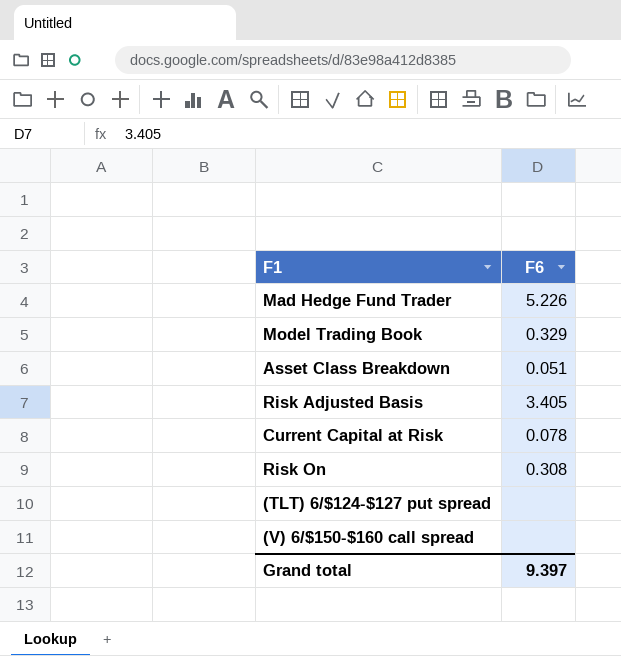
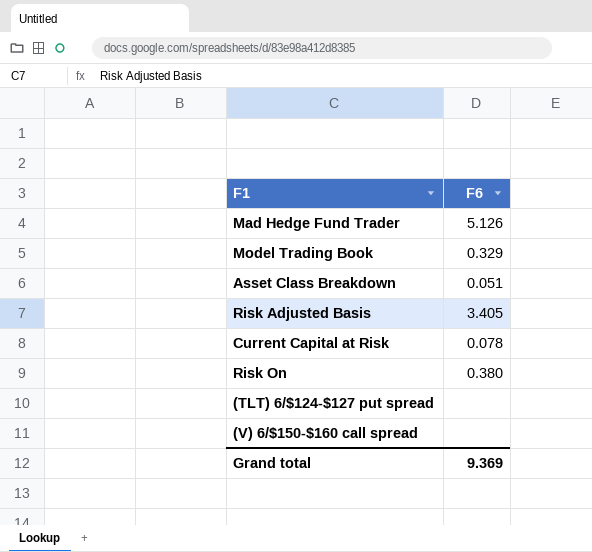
Mad Hedge Fund Trader | F6: 5.226 -> 5.126
Risk On | F6: 0.308 -> 0.380
Grand total | F6: 9.397 -> 9.369

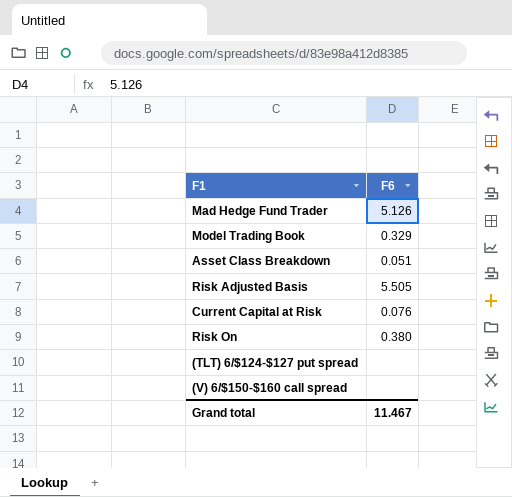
Risk Adjusted Basis | F6: 3.405 -> 5.505
Current Capital at Risk | F6: 0.078 -> 0.076
Grand total | F6: 9.369 -> 11.467

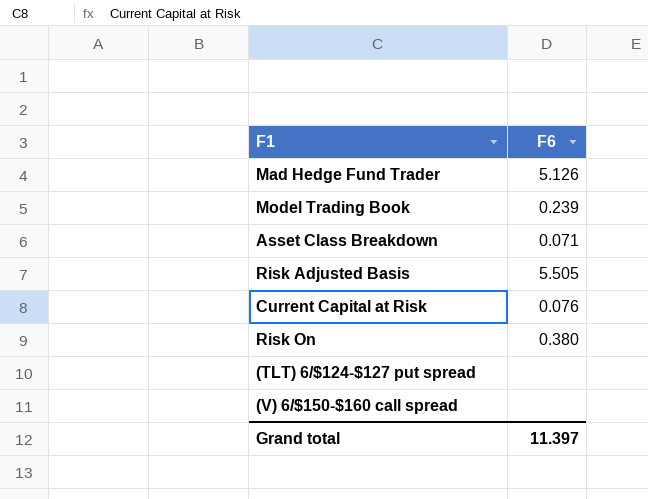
Model Trading Book | F6: 0.329 -> 0.239
Asset Class Breakdown | F6: 0.051 -> 0.071
Grand total | F6: 11.467 -> 11.397

